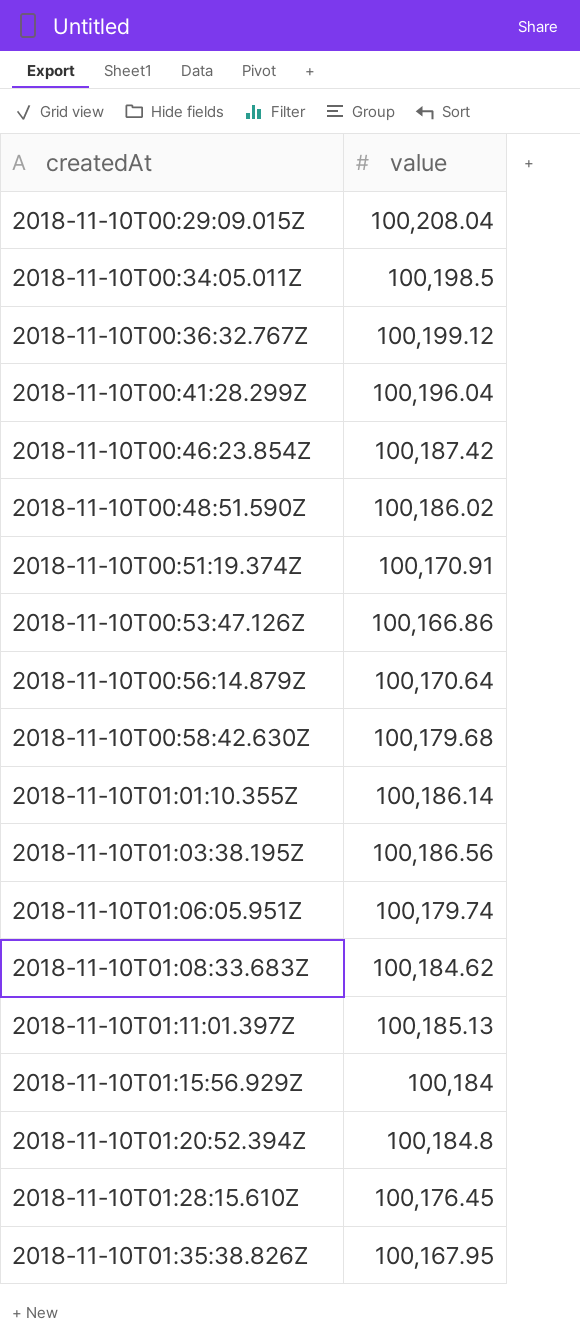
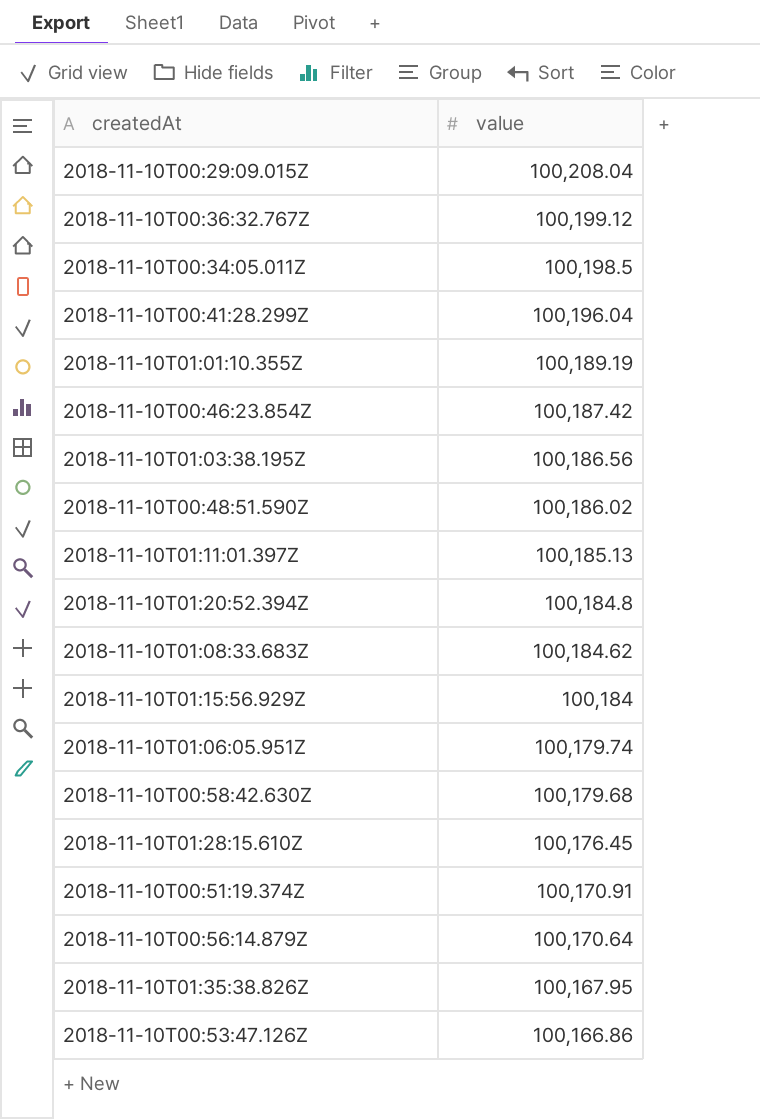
row order: createdAt ascending -> value descending
2018-11-10T01:01:10.355Z | value: 100,186.14 -> 100,189.19

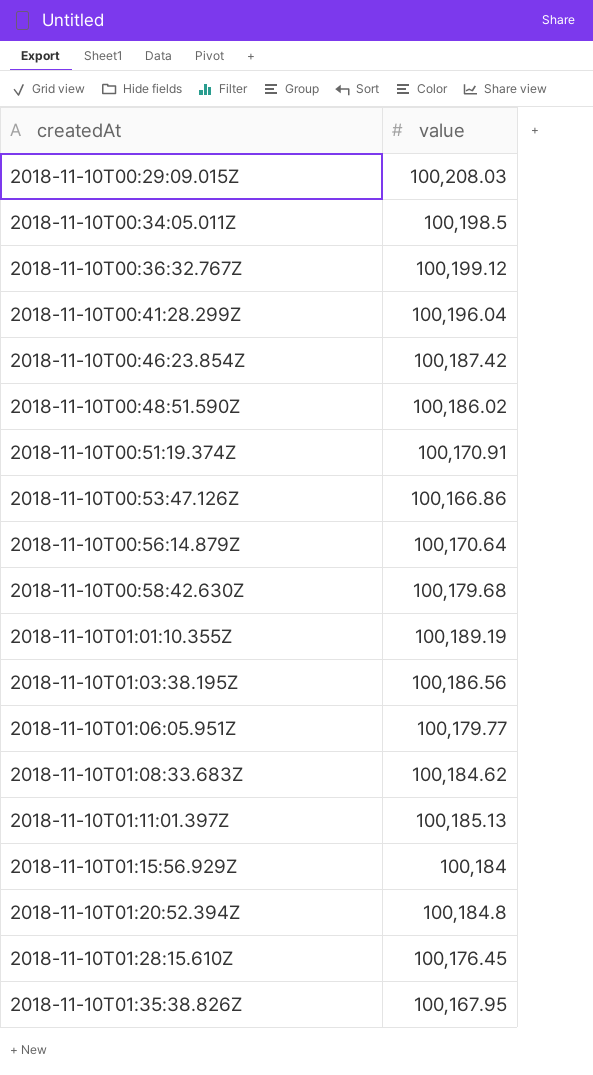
row order: value descending -> createdAt ascending
2018-11-10T00:29:09.015Z | value: 100,208.04 -> 100,208.03
2018-11-10T01:06:05.951Z | value: 100,179.74 -> 100,179.77

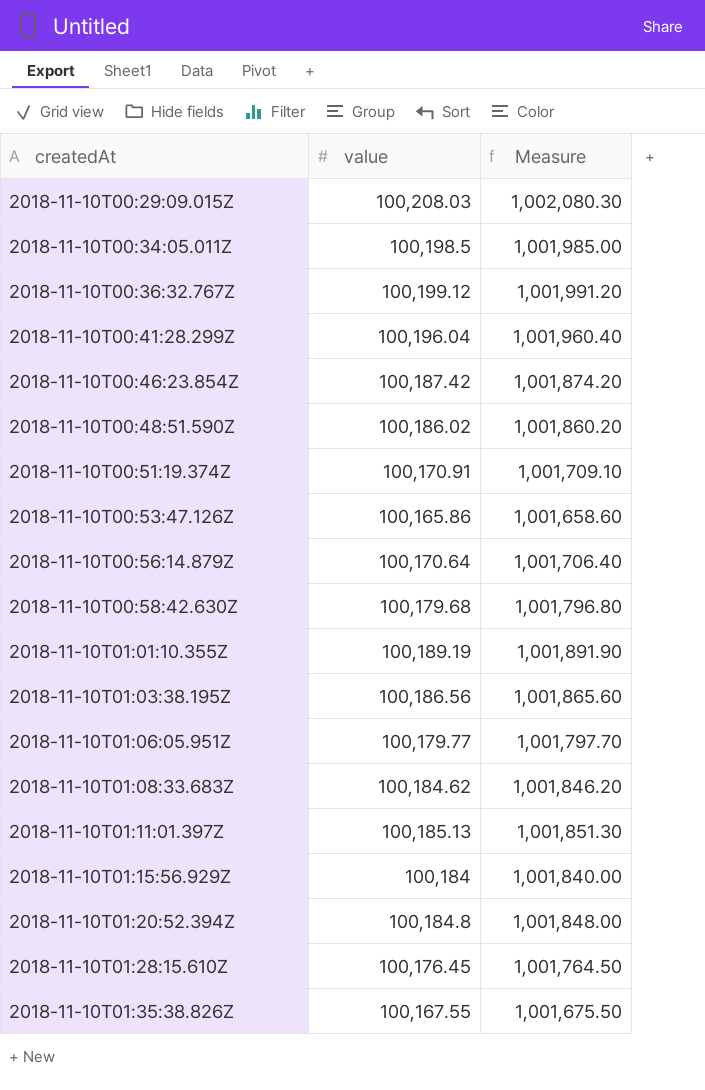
column Measure | formula: none -> [value] * 10
2018-11-10T00:53:47.126Z | value: 100,166.86 -> 100,165.86
2018-11-10T01:35:38.826Z | value: 100,167.95 -> 100,167.55

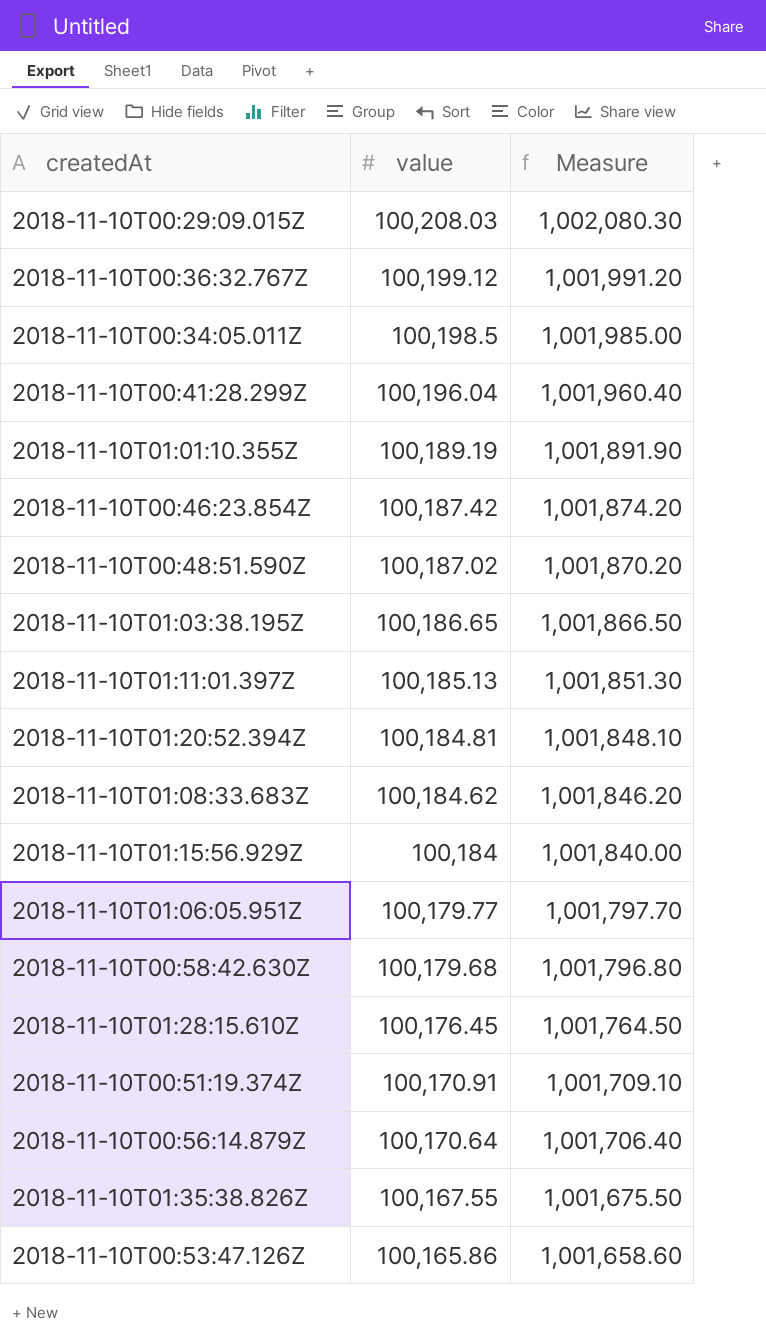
row order: createdAt ascending -> value descending
2018-11-10T00:48:51.590Z | value: 100,186.02 -> 100,187.02
2018-11-10T00:48:51.590Z | Measure: 1,001,860.20 -> 1,001,870.20
2018-11-10T01:03:38.195Z | value: 100,186.56 -> 100,186.65
2018-11-10T01:03:38.195Z | Measure: 1,001,865.60 -> 1,001,866.50
2018-11-10T01:20:52.394Z | value: 100,184.8 -> 100,184.81
2018-11-10T01:20:52.394Z | Measure: 1,001,848.00 -> 1,001,848.10

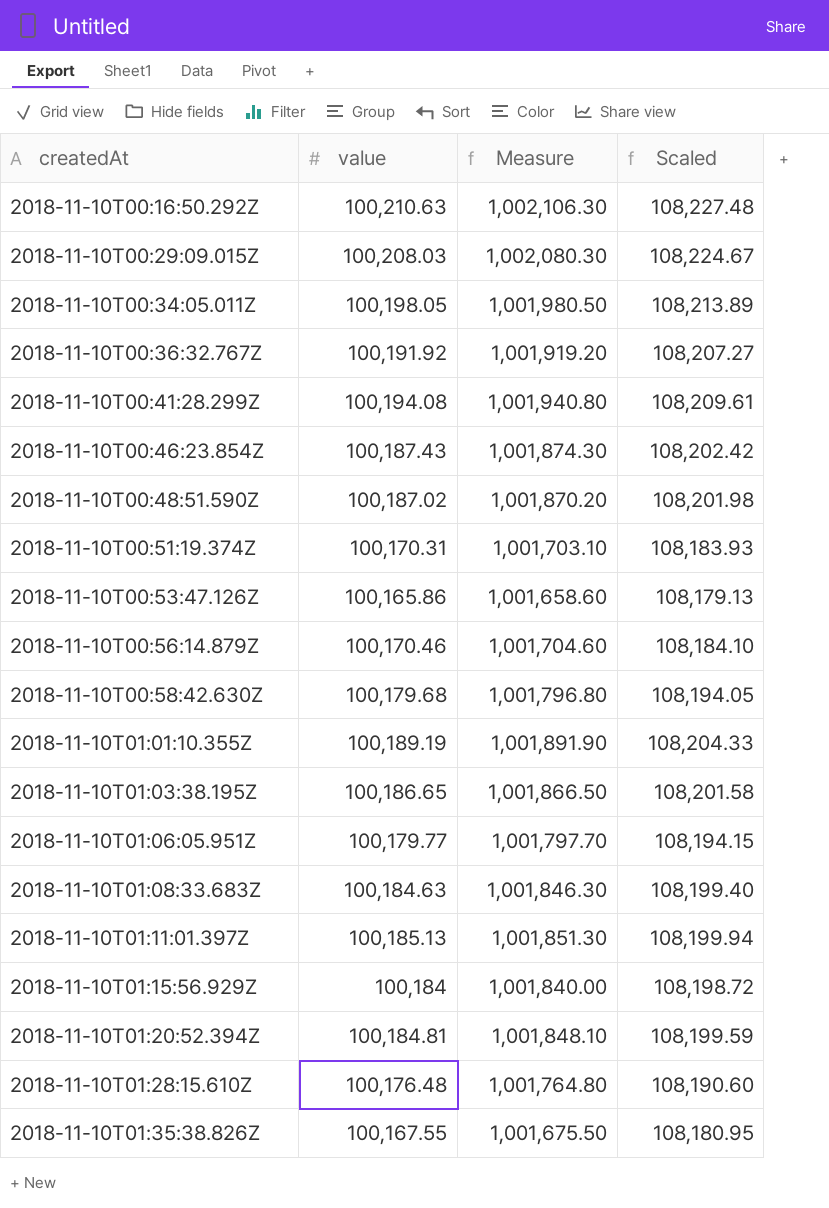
row order: value descending -> createdAt ascending
column Scaled | formula: none -> [value] * 1.08
row 2018-11-10T00:16:50.292Z: none -> 100,210.63 | 1,002,106.30 | 108,227.48
2018-11-10T00:34:05.011Z | value: 100,198.5 -> 100,198.05
2018-11-10T00:34:05.011Z | Measure: 1,001,985.00 -> 1,001,980.50
2018-11-10T00:36:32.767Z | value: 100,199.12 -> 100,191.92
2018-11-10T00:36:32.767Z | Measure: 1,001,991.20 -> 1,001,919.20
2018-11-10T00:41:28.299Z | value: 100,196.04 -> 100,194.08
2018-11-10T00:41:28.299Z | Measure: 1,001,960.40 -> 1,001,940.80
2018-11-10T00:46:23.854Z | value: 100,187.42 -> 100,187.43
2018-11-10T00:46:23.854Z | Measure: 1,001,874.20 -> 1,001,874.30
2018-11-10T00:51:19.374Z | value: 100,170.91 -> 100,170.31
2018-11-10T00:51:19.374Z | Measure: 1,001,709.10 -> 1,001,703.10
2018-11-10T00:56:14.879Z | value: 100,170.64 -> 100,170.46
2018-11-10T00:56:14.879Z | Measure: 1,001,706.40 -> 1,001,704.60
2018-11-10T01:08:33.683Z | value: 100,184.62 -> 100,184.63
2018-11-10T01:08:33.683Z | Measure: 1,001,846.20 -> 1,001,846.30
2018-11-10T01:28:15.610Z | value: 100,176.45 -> 100,176.48
2018-11-10T01:28:15.610Z | Measure: 1,001,764.50 -> 1,001,764.80

